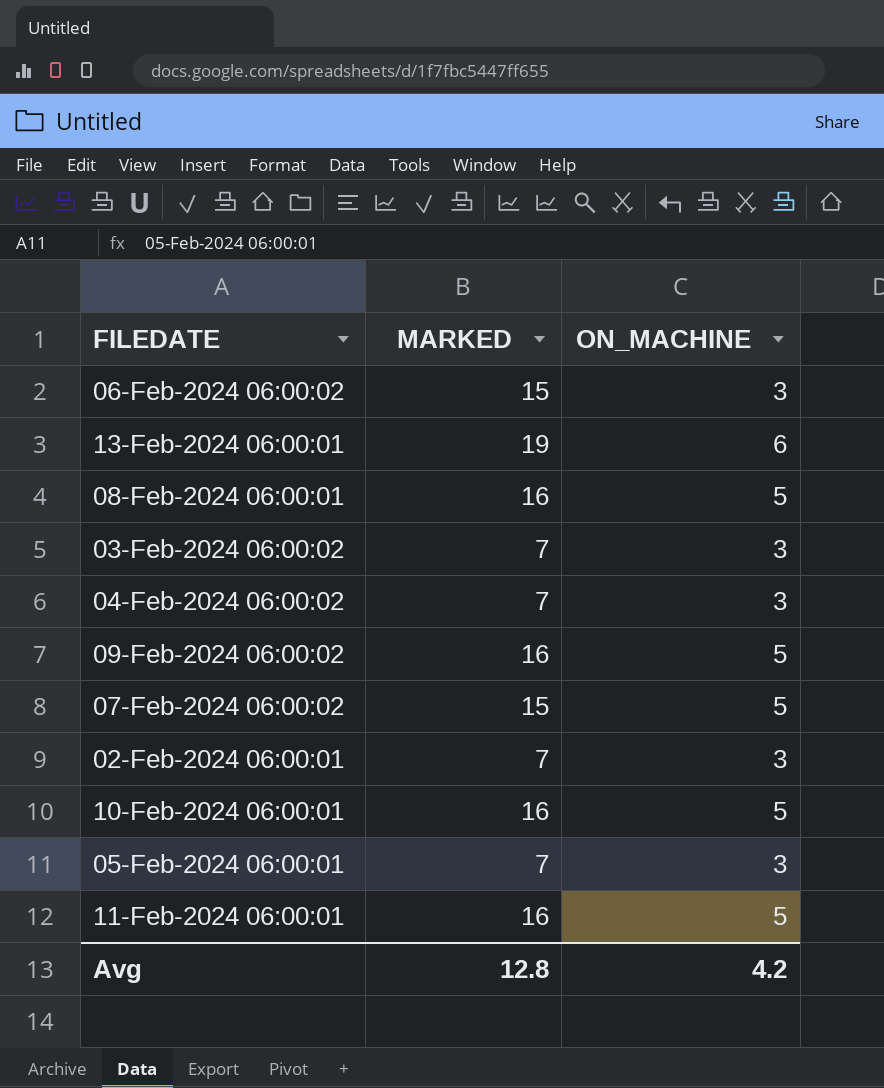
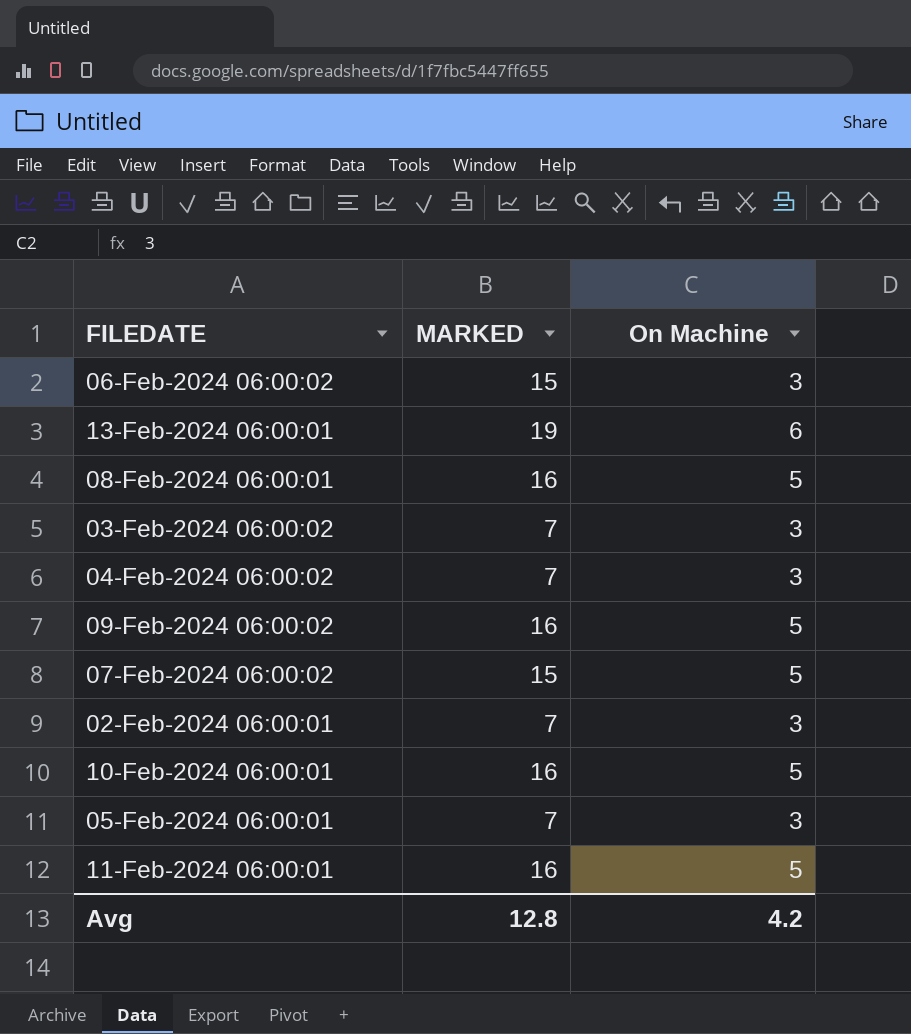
column name: ON_MACHINE -> On Machine

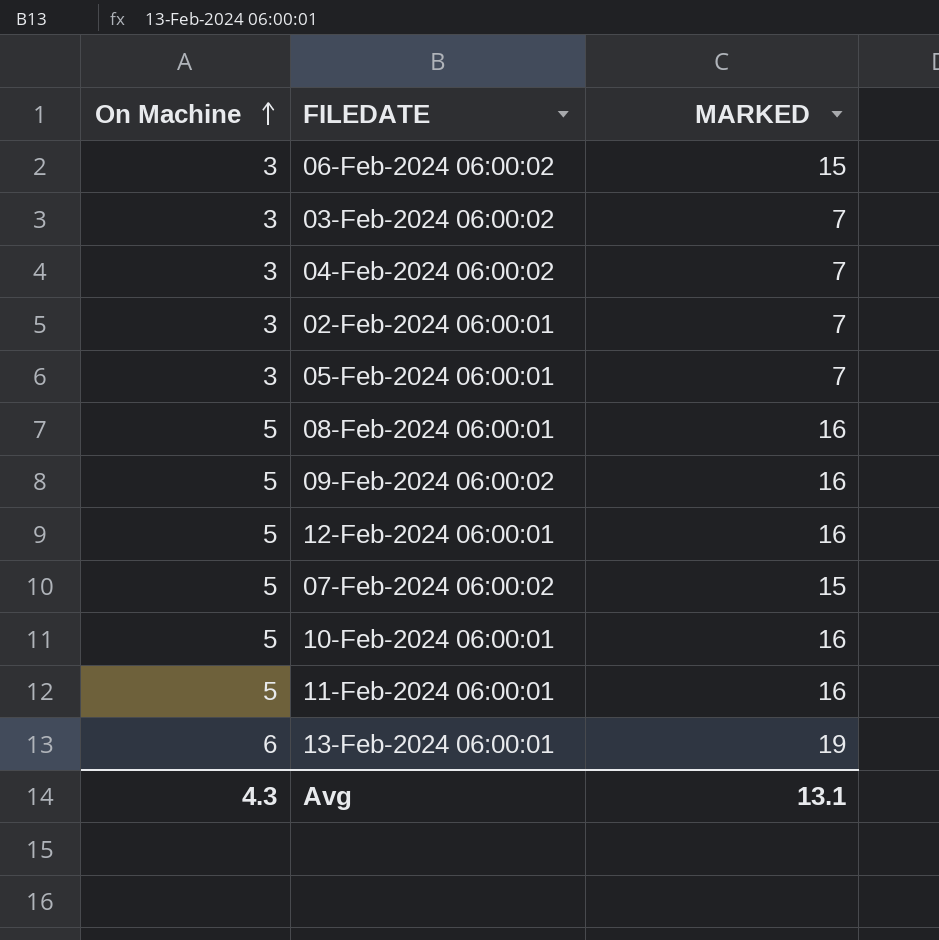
row order: none -> On Machine ascending
column On Machine | position: 3 -> 1
row 12-Feb-2024 06:00:01: none -> 5 | 16
Avg | On Machine: 4.2 -> 4.3
Avg | MARKED: 12.8 -> 13.1

